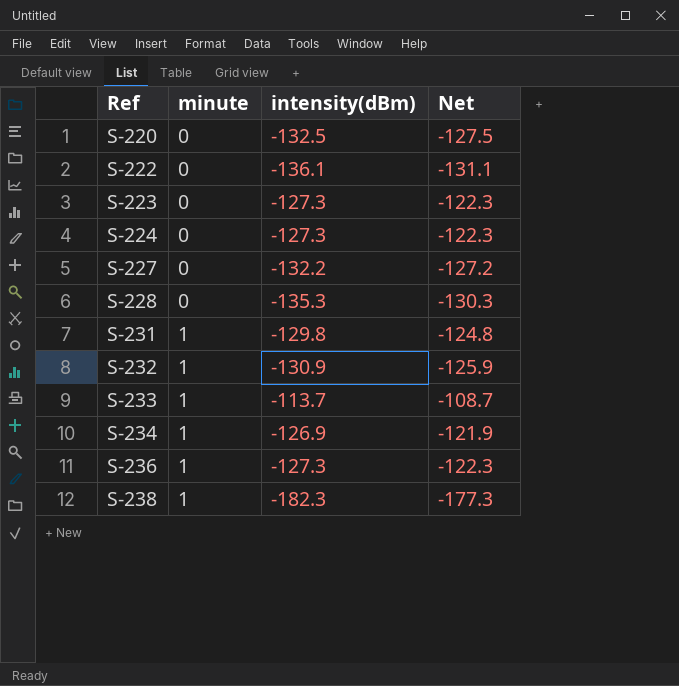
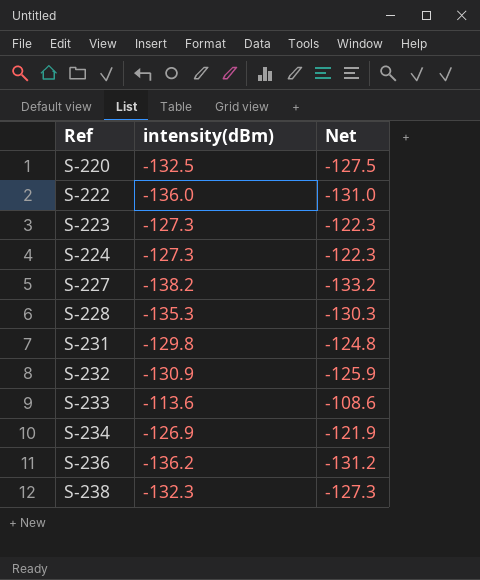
column minute | position: 2 -> none
S-222 | intensity(dBm): -136.1 -> -136.0
S-222 | Net: -131.1 -> -131.0
S-227 | intensity(dBm): -132.2 -> -138.2
S-227 | Net: -127.2 -> -133.2
S-233 | intensity(dBm): -113.7 -> -113.6
S-233 | Net: -108.7 -> -108.6
S-236 | intensity(dBm): -127.3 -> -136.2
S-236 | Net: -122.3 -> -131.2
S-238 | intensity(dBm): -182.3 -> -132.3
S-238 | Net: -177.3 -> -127.3

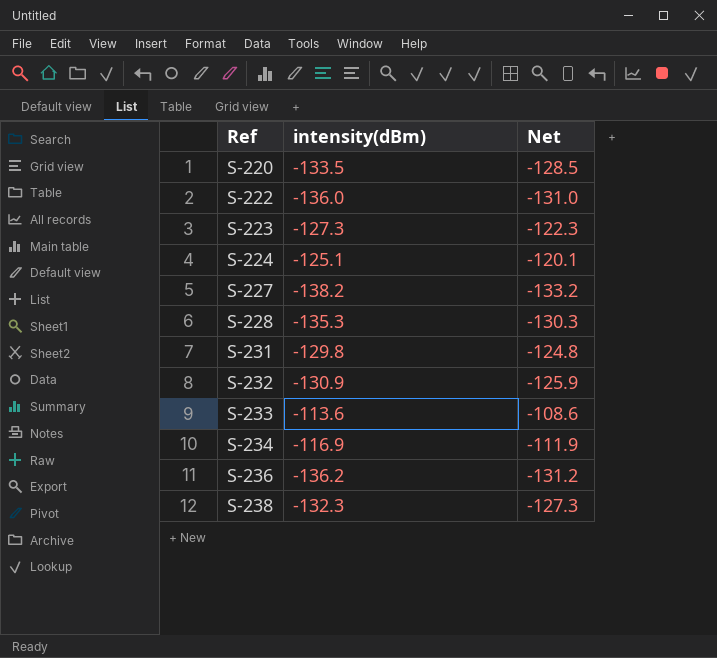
S-220 | intensity(dBm): -132.5 -> -133.5
S-220 | Net: -127.5 -> -128.5
S-224 | intensity(dBm): -127.3 -> -125.1
S-224 | Net: -122.3 -> -120.1
S-234 | intensity(dBm): -126.9 -> -116.9
S-234 | Net: -121.9 -> -111.9

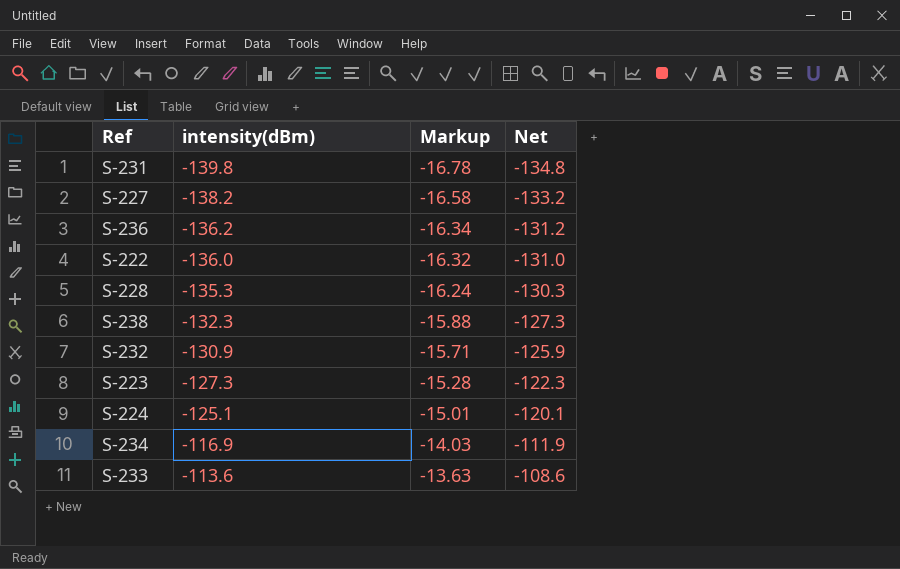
row order: Ref ascending -> intensity(dBm) ascending
column Markup | formula: none -> [intensity(dBm)] * 0.12
row S-220: -133.5 | -128.5 -> none
S-231 | intensity(dBm): -129.8 -> -139.8
S-231 | Net: -124.8 -> -134.8

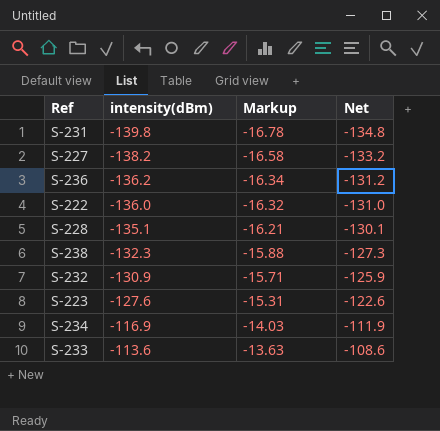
row S-224: -125.1 | -15.01 | -120.1 -> none
S-228 | intensity(dBm): -135.3 -> -135.1
S-228 | Markup: -16.24 -> -16.21
S-228 | Net: -130.3 -> -130.1
S-223 | intensity(dBm): -127.3 -> -127.6
S-223 | Markup: -15.28 -> -15.31
S-223 | Net: -122.3 -> -122.6

